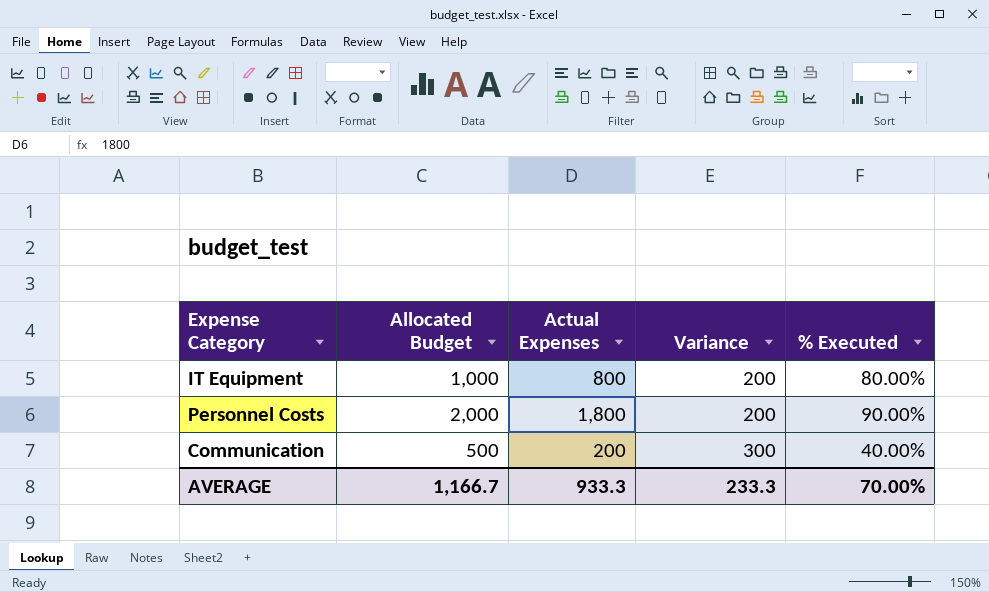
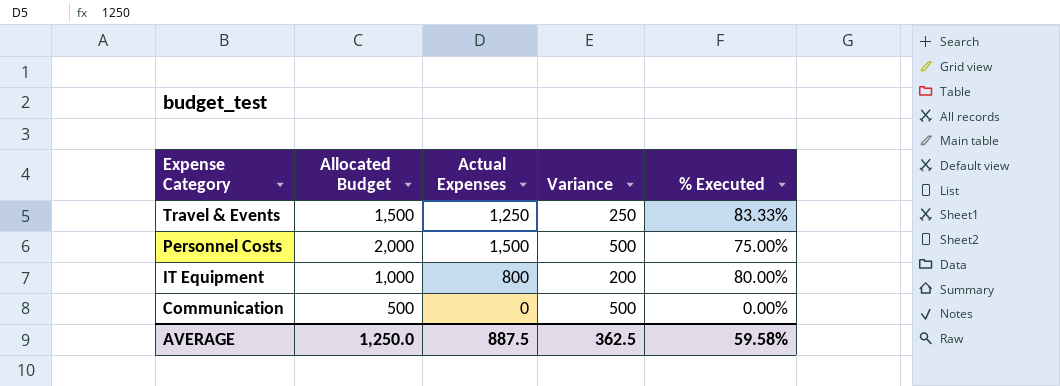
row order: Variance ascending -> Expense Category descending
row Travel & Events: none -> 1,500 | 1,250 | 250 | 83.33%
Personnel Costs | Actual Expenses: 1,800 -> 1,500
Personnel Costs | Variance: 200 -> 500
Personnel Costs | % Executed: 90.00% -> 75.00%
Communication | Actual Expenses: 200 -> 0
Communication | Variance: 300 -> 500
Communication | % Executed: 40.00% -> 0.00%
AVERAGE | Allocated Budget: 1,166.7 -> 1,250.0
AVERAGE | Actual Expenses: 933.3 -> 887.5
AVERAGE | Variance: 233.3 -> 362.5
AVERAGE | % Executed: 70.00% -> 59.58%

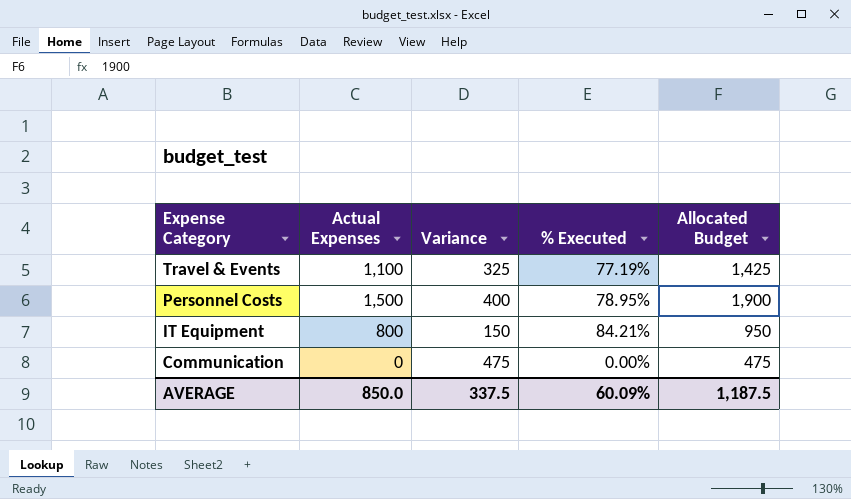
column Allocated Budget | position: 2 -> 5
Travel & Events | Actual Expenses: 1,250 -> 1,100
Travel & Events | Variance: 250 -> 325
Travel & Events | % Executed: 83.33% -> 77.19%
Travel & Events | Allocated Budget: 1,500 -> 1,425
Personnel Costs | Variance: 500 -> 400
Personnel Costs | % Executed: 75.00% -> 78.95%
Personnel Costs | Allocated Budget: 2,000 -> 1,900
IT Equipment | Variance: 200 -> 150
IT Equipment | % Executed: 80.00% -> 84.21%
IT Equipment | Allocated Budget: 1,000 -> 950
Communication | Variance: 500 -> 475
Communication | Allocated Budget: 500 -> 475
AVERAGE | Actual Expenses: 887.5 -> 850.0
AVERAGE | Variance: 362.5 -> 337.5
AVERAGE | % Executed: 59.58% -> 60.09%
AVERAGE | Allocated Budget: 1,250.0 -> 1,187.5

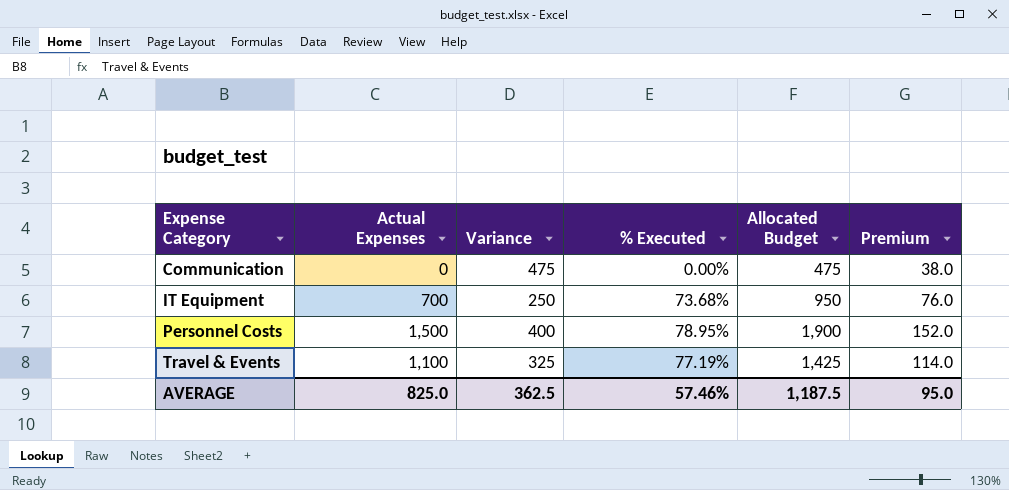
row order: Expense Category descending -> Expense Category ascending
column Premium | formula: none -> [Allocated Budget] * 0.08
IT Equipment | Actual Expenses: 800 -> 700
IT Equipment | Variance: 150 -> 250
IT Equipment | % Executed: 84.21% -> 73.68%
AVERAGE | Actual Expenses: 850.0 -> 825.0
AVERAGE | Variance: 337.5 -> 362.5
AVERAGE | % Executed: 60.09% -> 57.46%

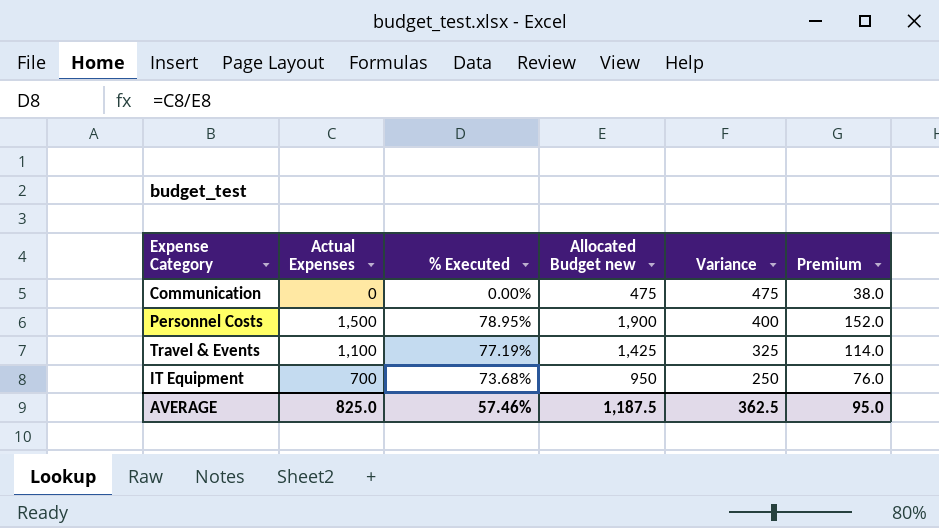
row order: Expense Category ascending -> Variance descending
column name: Allocated Budget -> Allocated Budget new
column Variance | position: 3 -> 5

